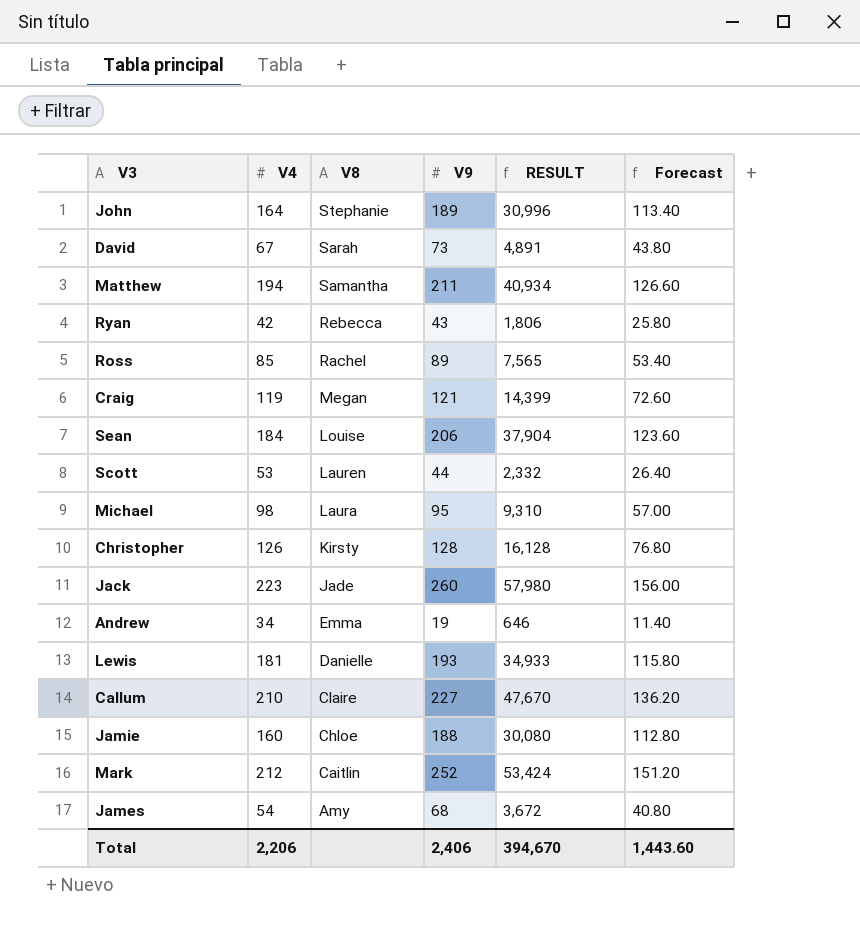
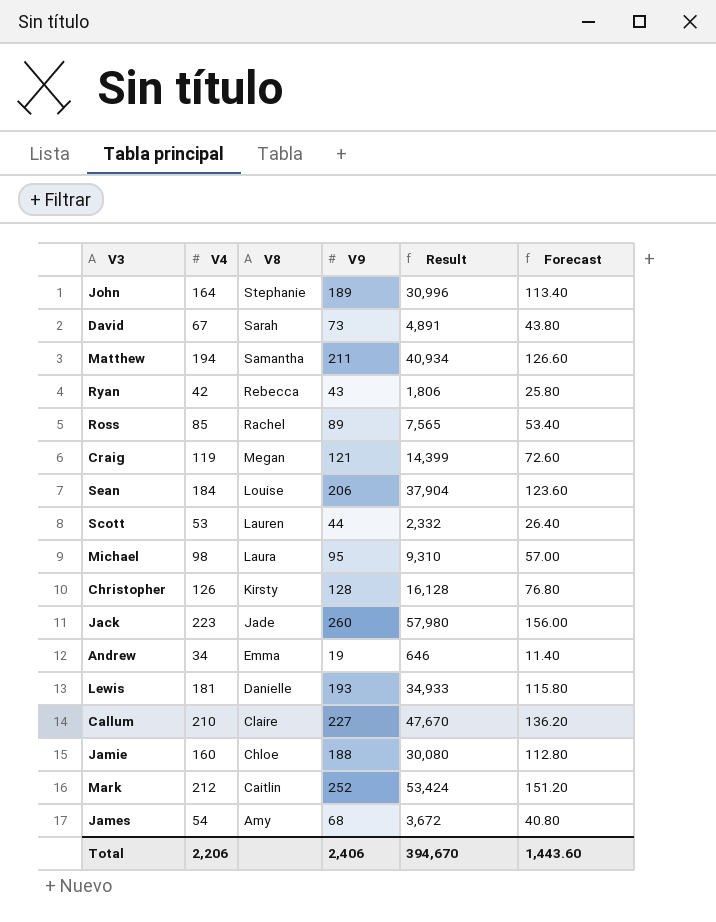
column name: RESULT -> Result

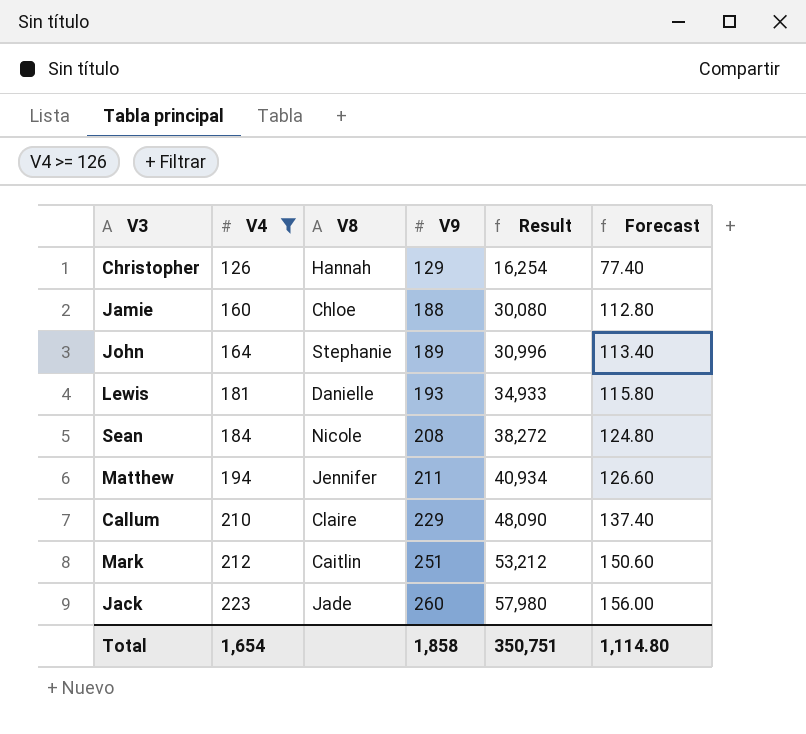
filter: none -> V4 >= 126
row order: V8 descending -> V4 ascending
Christopher | V8: Kirsty -> Hannah
Christopher | V9: 128 -> 129
Christopher | Result: 16,128 -> 16,254
Christopher | Forecast: 76.80 -> 77.40
Sean | V8: Louise -> Nicole
Sean | V9: 206 -> 208
Sean | Result: 37,904 -> 38,272
Sean | Forecast: 123.60 -> 124.80
Matthew | V8: Samantha -> Jennifer
Callum | V9: 227 -> 229
Callum | Result: 47,670 -> 48,090
Callum | Forecast: 136.20 -> 137.40
Mark | V9: 252 -> 251
Mark | Result: 53,424 -> 53,212
Mark | Forecast: 151.20 -> 150.60
Total | V4: 2,206 -> 1,654
Total | V9: 2,406 -> 1,858
Total | Result: 394,670 -> 350,751
Total | Forecast: 1,443.60 -> 1,114.80

